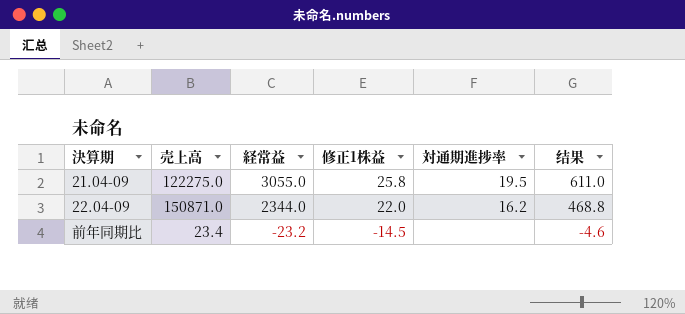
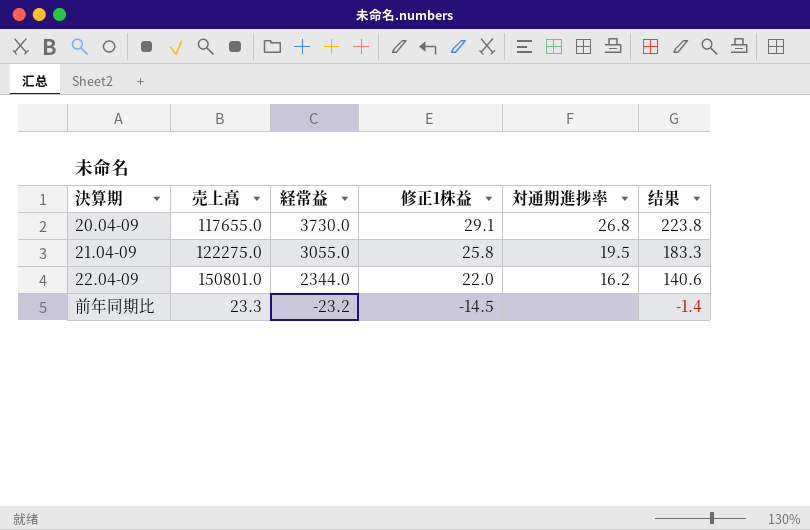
column 结果 | formula: [経常益] * 0.2 -> [経常益] * 0.06
row 20.04-09: none -> 117655.0 | 3730.0 | 29.1 | 26.8 | 223.8
22.04-09 | 売上高: 150871.0 -> 150801.0
前年同期比 | 売上高: 23.4 -> 23.3

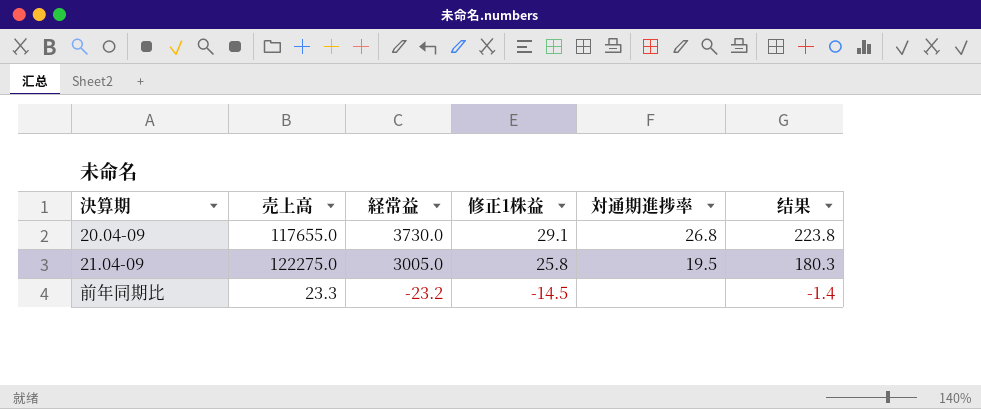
row 22.04-09: 150801.0 | 2344.0 | 22.0 | 16.2 | 140.6 -> none
21.04-09 | 経常益: 3055.0 -> 3005.0
21.04-09 | 结果: 183.3 -> 180.3

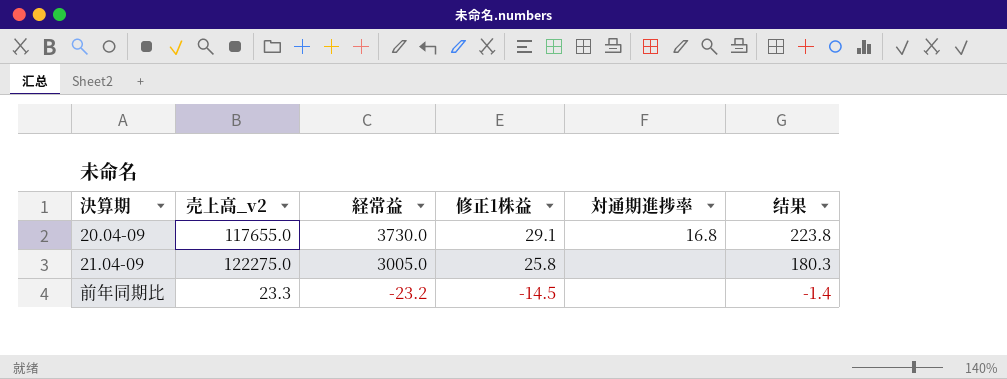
column name: 売上高 -> 売上高_v2
20.04-09 | 対通期進捗率: 26.8 -> 16.8
21.04-09 | 対通期進捗率: 19.5 -> none

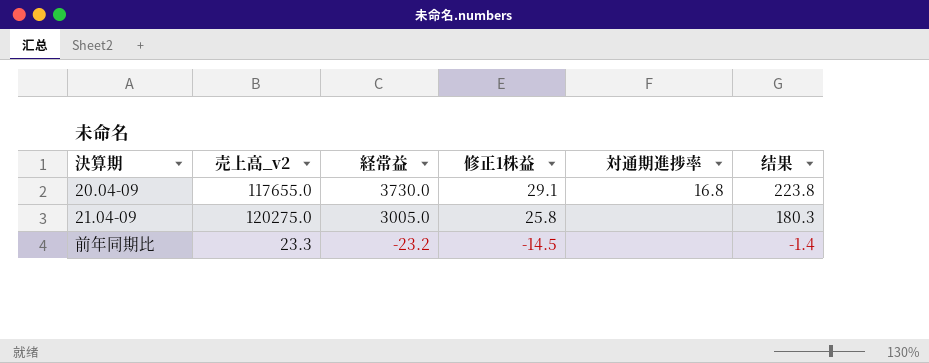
21.04-09 | 売上高_v2: 122275.0 -> 120275.0

